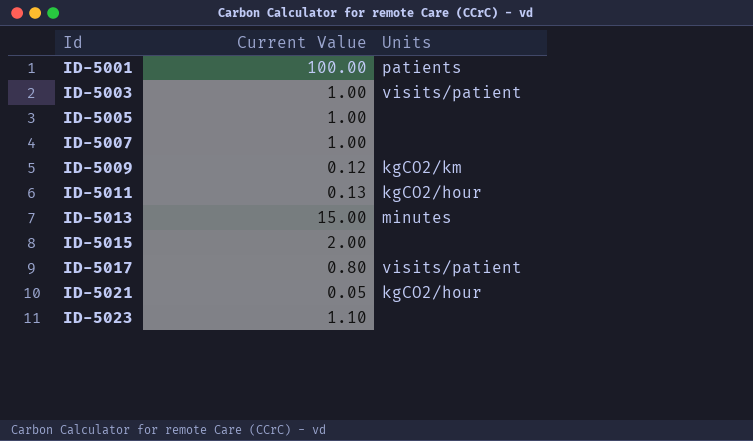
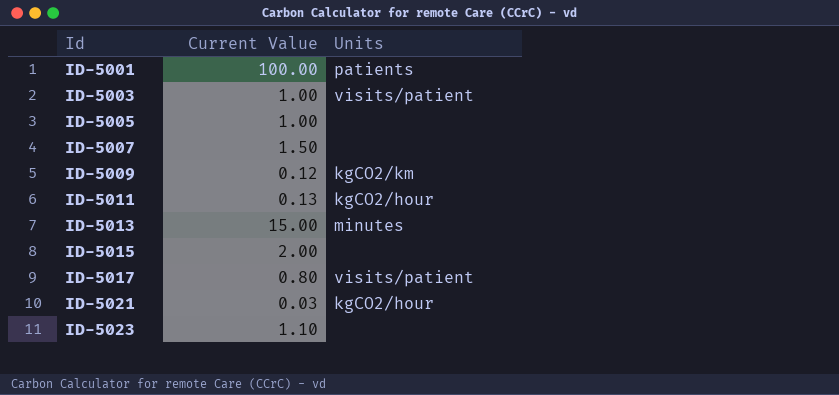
ID-5007 | Current Value: 1.00 -> 1.50
ID-5021 | Current Value: 0.05 -> 0.03

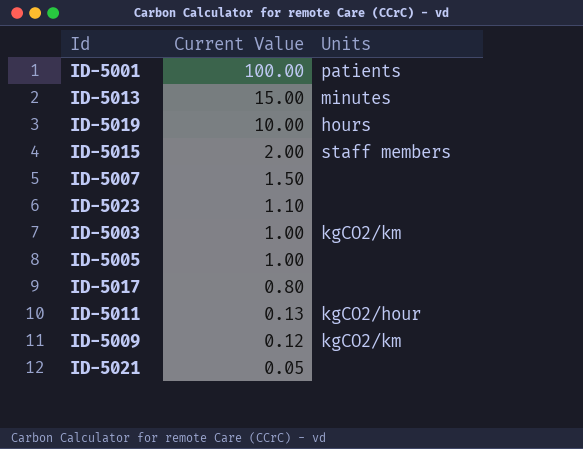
row order: Id ascending -> Current Value descending
row ID-5019: none -> 10.00 | hours
ID-5015 | Units: none -> staff members
ID-5003 | Units: visits/patient -> kgCO2/km
ID-5017 | Units: visits/patient -> none
ID-5021 | Current Value: 0.03 -> 0.05
ID-5021 | Units: kgCO2/hour -> none

